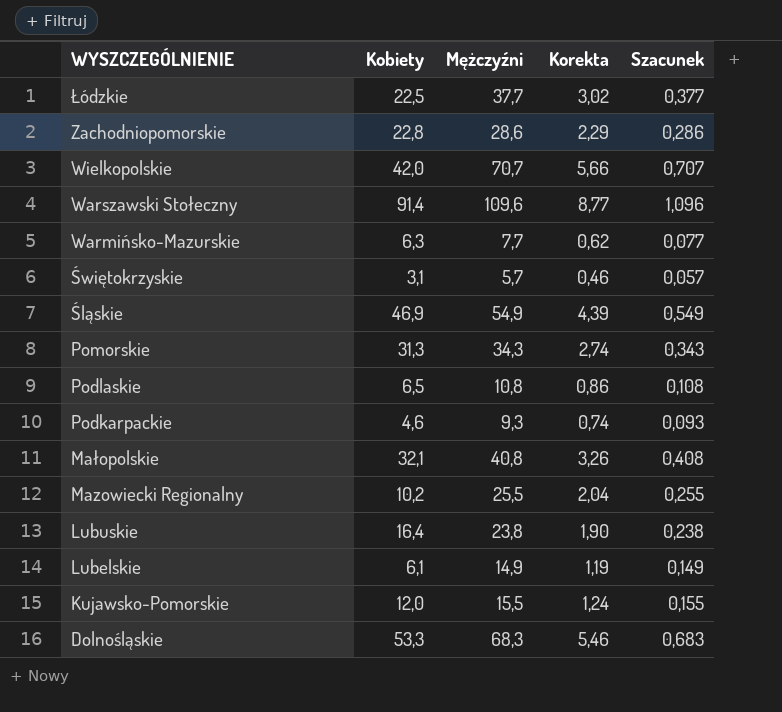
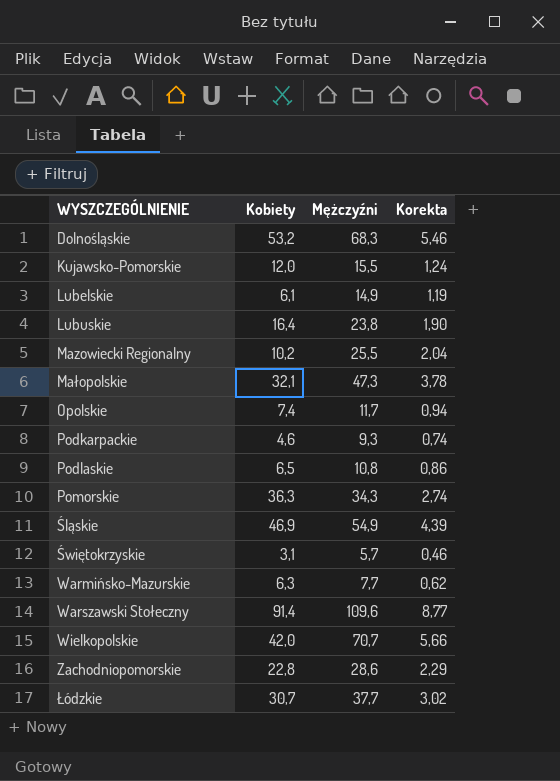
row order: WYSZCZEGÓLNIENIE descending -> WYSZCZEGÓLNIENIE ascending
column Szacunek | formula: [Mężczyźni] * 0,01 -> none
Dolnośląskie | Kobiety: 53,3 -> 53,2
Małopolskie | Mężczyźni: 40,8 -> 47,3
Małopolskie | Korekta: 3,26 -> 3,78
row Opolskie: none -> 7,4 | 11,7 | 0,94
Pomorskie | Kobiety: 31,3 -> 36,3
Łódzkie | Kobiety: 22,5 -> 30,7

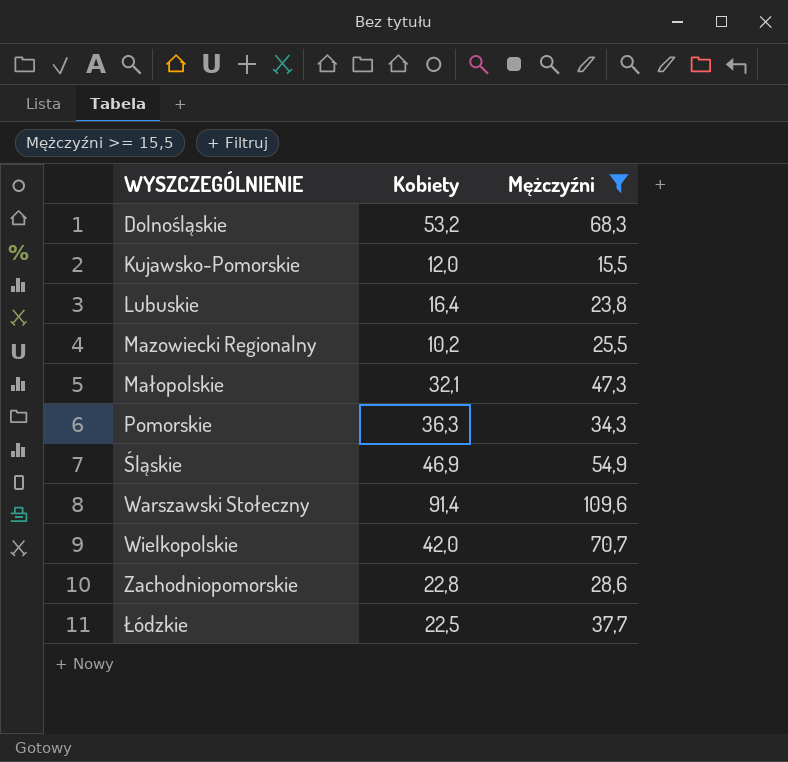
filter: none -> Mężczyźni >= 15,5
column Korekta | formula: [Mężczyźni] * 0,08 -> none
Łódzkie | Kobiety: 30,7 -> 22,5

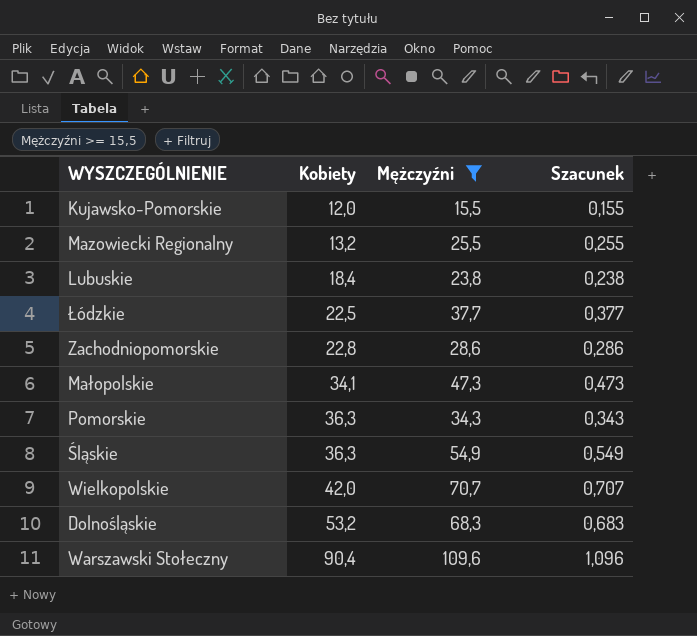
row order: WYSZCZEGÓLNIENIE ascending -> Kobiety ascending
column Szacunek | formula: none -> [Mężczyźni] * 0,01
Mazowiecki Regionalny | Kobiety: 10,2 -> 13,2
Lubuskie | Kobiety: 16,4 -> 18,4
Małopolskie | Kobiety: 32,1 -> 34,1
Śląskie | Kobiety: 46,9 -> 36,3
Warszawski Stołeczny | Kobiety: 91,4 -> 90,4

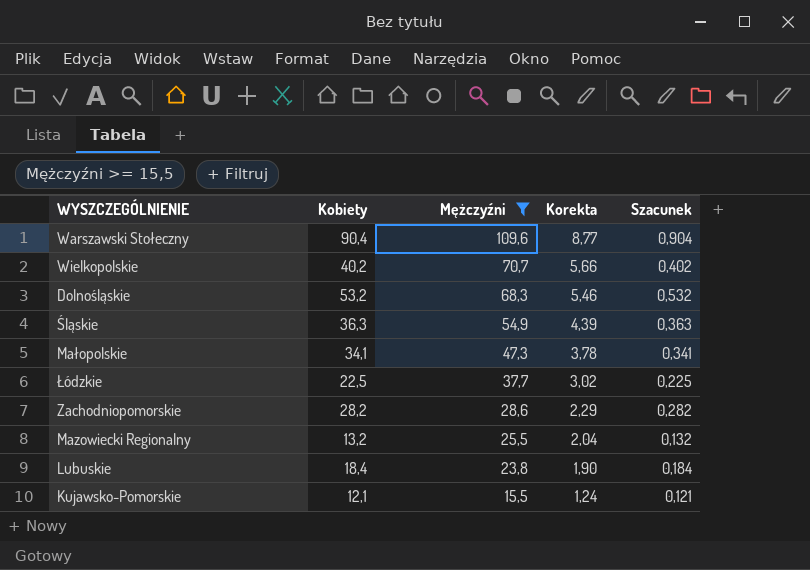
row order: Kobiety ascending -> Mężczyźni descending
column Korekta | formula: none -> [Mężczyźni] * 0,08
column Szacunek | formula: [Mężczyźni] * 0,01 -> [Kobiety] * 0,01
row Pomorskie: 36,3 | 34,3 | 0,343 -> none
Wielkopolskie | Kobiety: 42,0 -> 40,2
Zachodniopomorskie | Kobiety: 22,8 -> 28,2
Kujawsko-Pomorskie | Kobiety: 12,0 -> 12,1

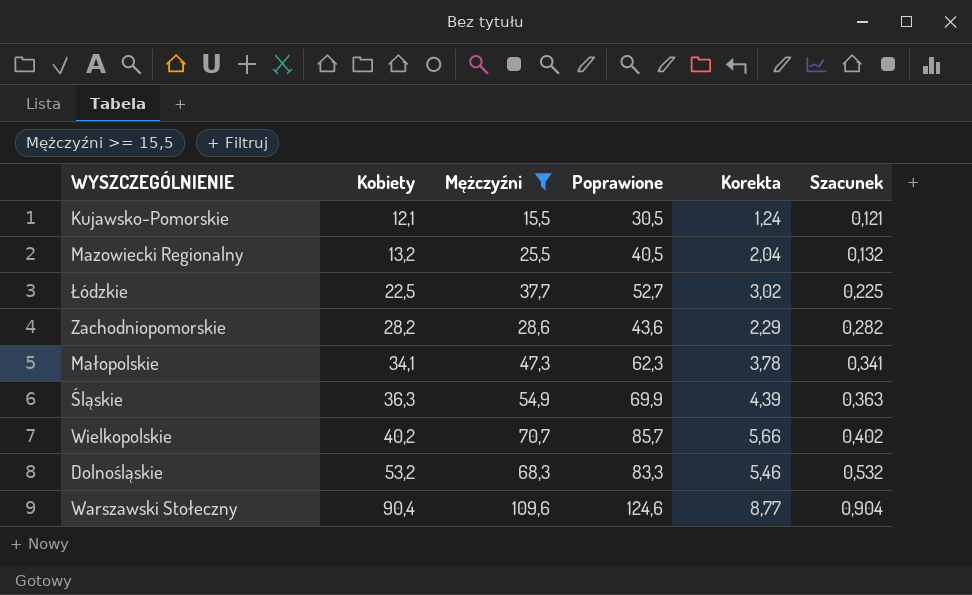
row order: Mężczyźni descending -> Kobiety ascending
column Poprawione | formula: none -> [Mężczyźni] + 15
row Lubuskie: 18,4 | 23,8 | 1,90 | 0,184 -> none

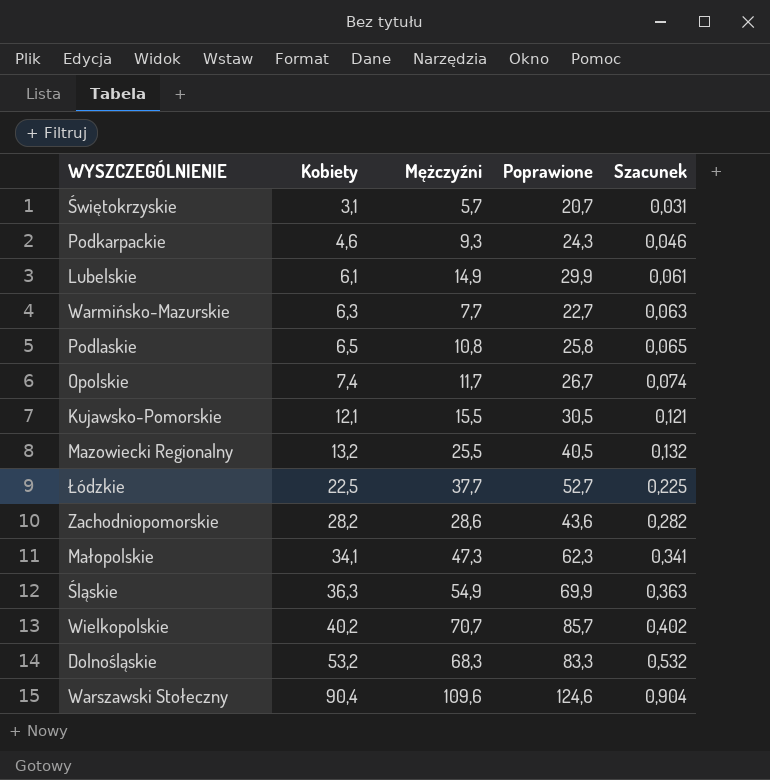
filter: Mężczyźni >= 15,5 -> none
column Korekta | formula: [Mężczyźni] * 0,08 -> none

